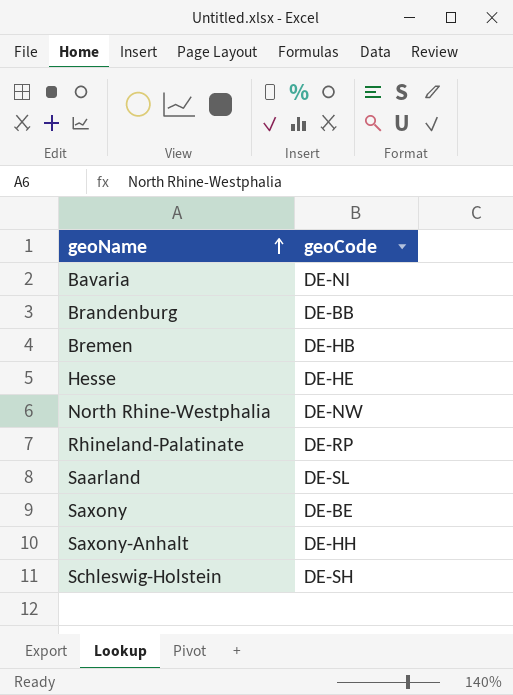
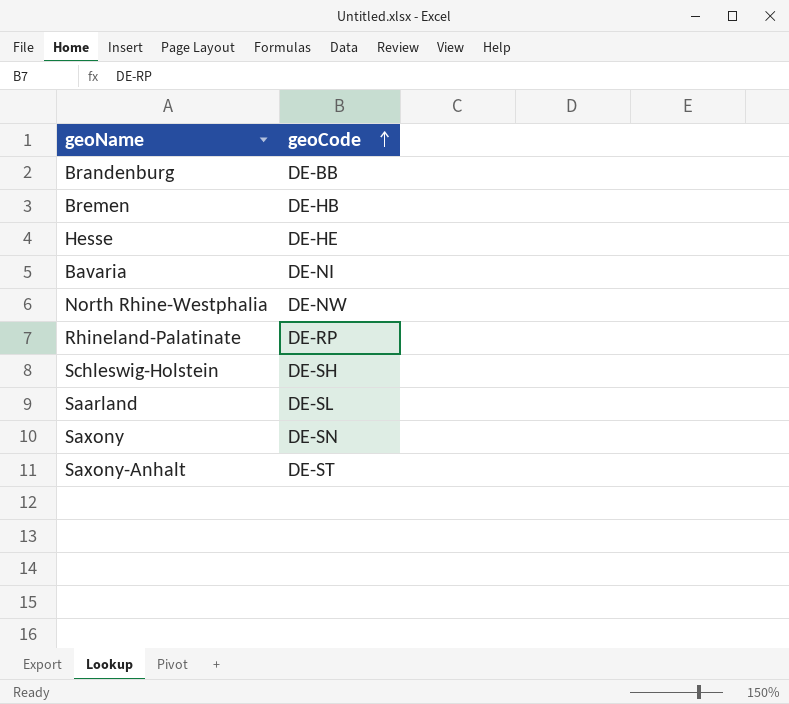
row order: geoName ascending -> geoCode ascending
Saxony | geoCode: DE-BE -> DE-SN
Saxony-Anhalt | geoCode: DE-HH -> DE-ST

